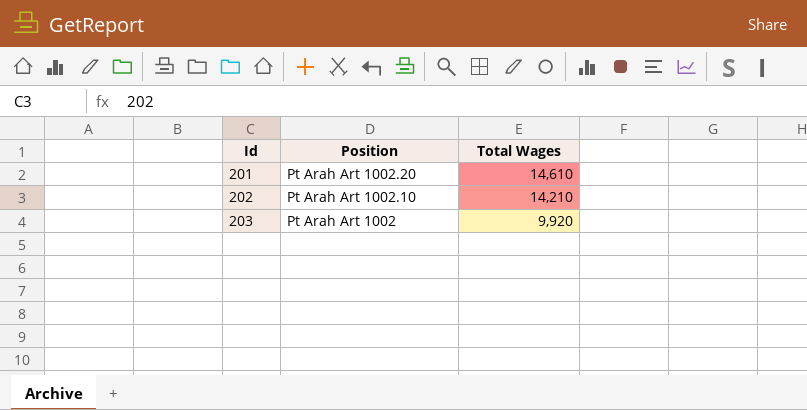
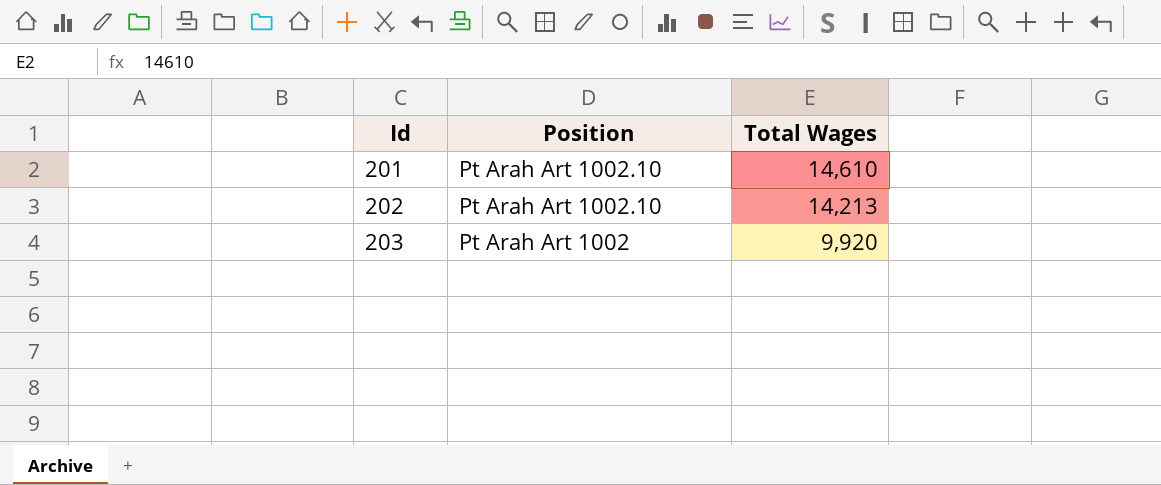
201 | Position: Pt Arah Art 1002.20 -> Pt Arah Art 1002.10
202 | Total Wages: 14,210 -> 14,213

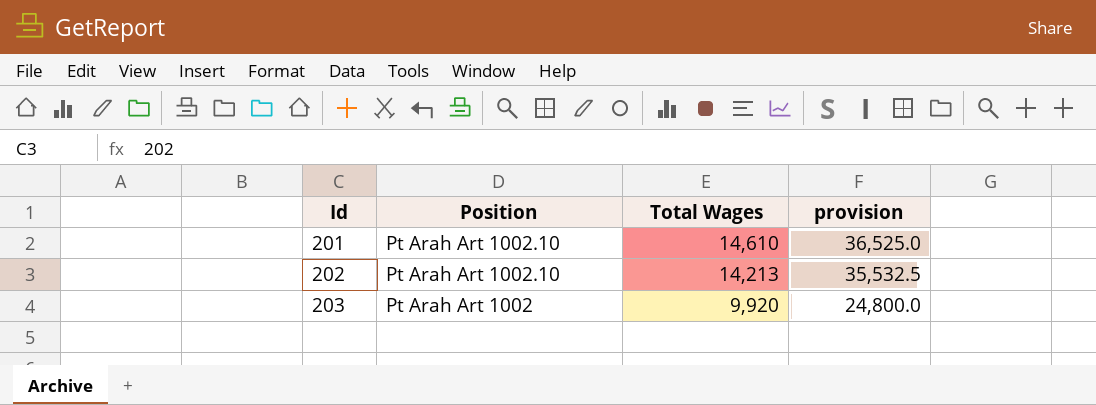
column provision | formula: none -> [Total Wages] * 2.5

